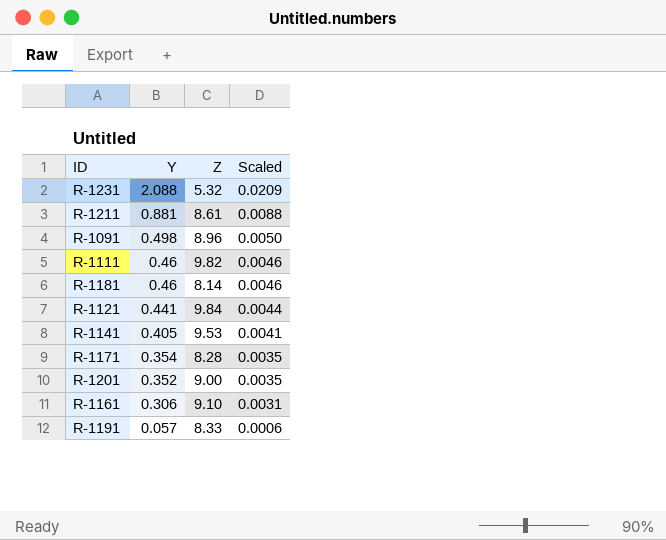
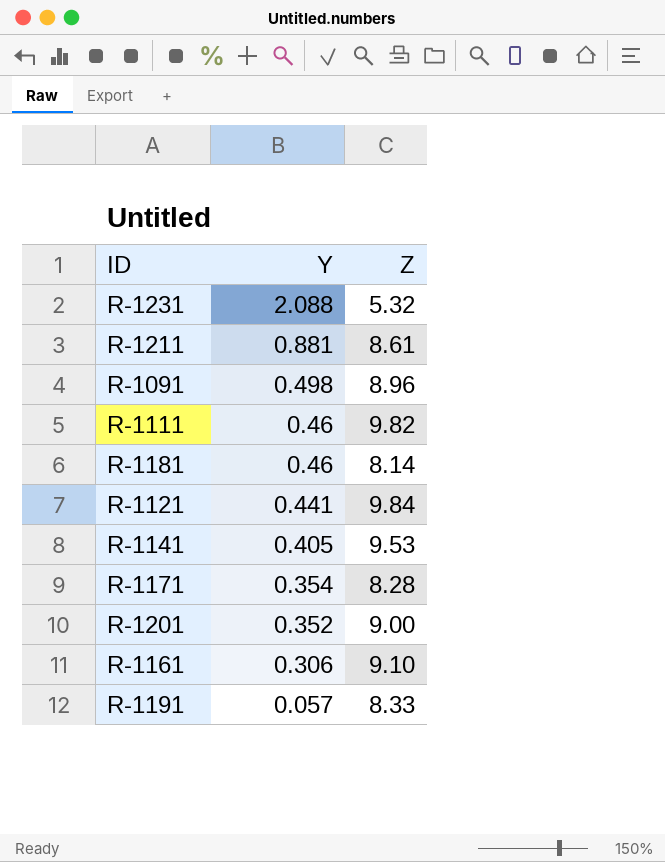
column Scaled | formula: [Y] * 0.01 -> none

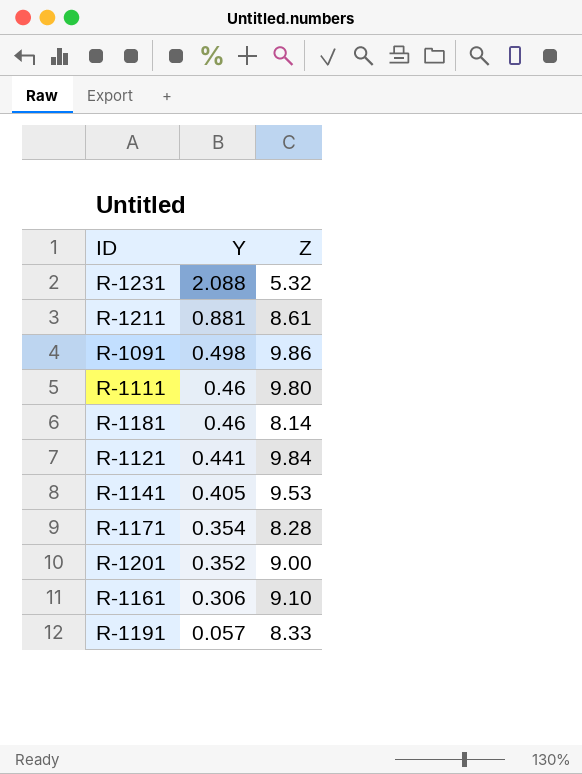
R-1091 | Z: 8.96 -> 9.86
R-1111 | Z: 9.82 -> 9.80

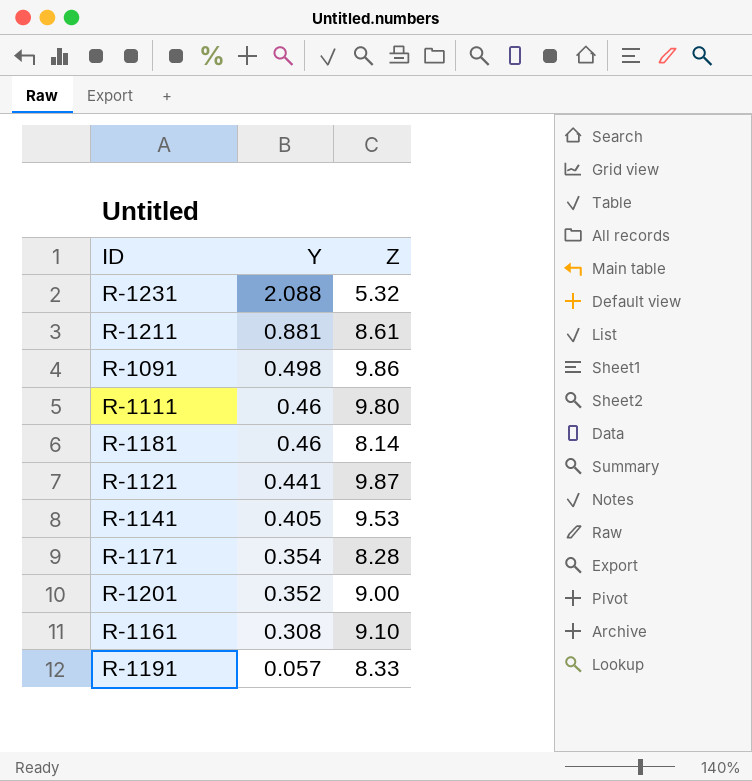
R-1121 | Z: 9.84 -> 9.87
R-1161 | Y: 0.306 -> 0.308

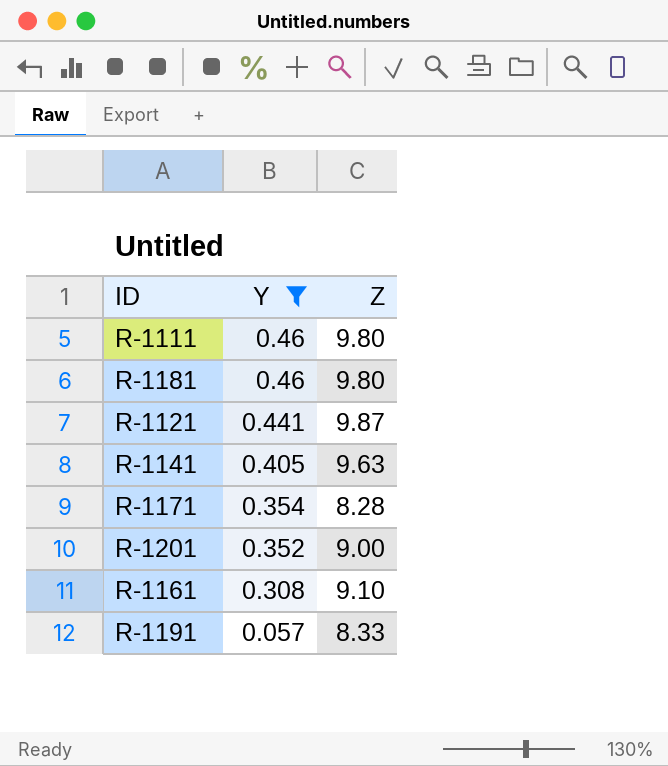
filter: none -> Y <= 0.46
R-1181 | Z: 8.14 -> 9.80
R-1141 | Z: 9.53 -> 9.63

